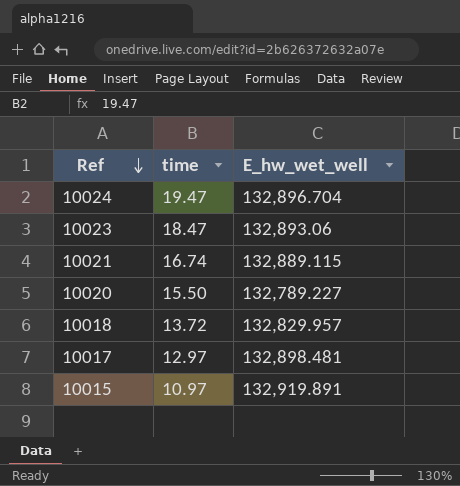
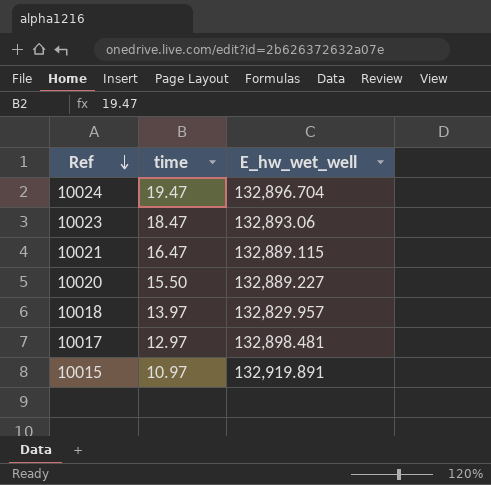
10021 | time: 16.74 -> 16.47
10020 | E_hw_wet_well: 132,789.227 -> 132,889.227
10018 | time: 13.72 -> 13.97

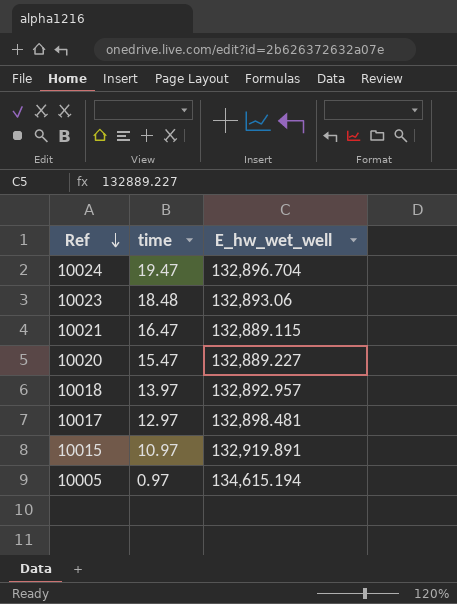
10023 | time: 18.47 -> 18.48
10020 | time: 15.50 -> 15.47
10018 | E_hw_wet_well: 132,829.957 -> 132,892.957
row 10005: none -> 0.97 | 134,615.194

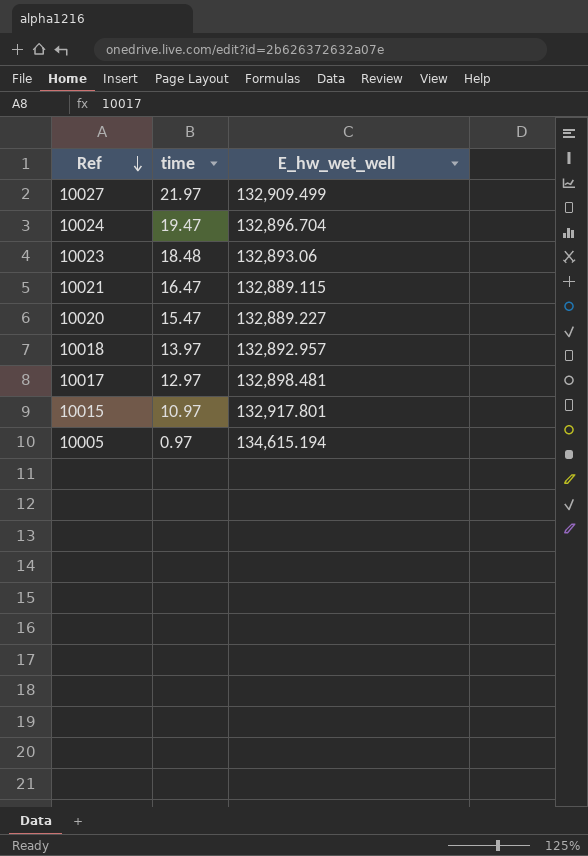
row 10027: none -> 21.97 | 132,909.499
10015 | E_hw_wet_well: 132,919.891 -> 132,917.801

